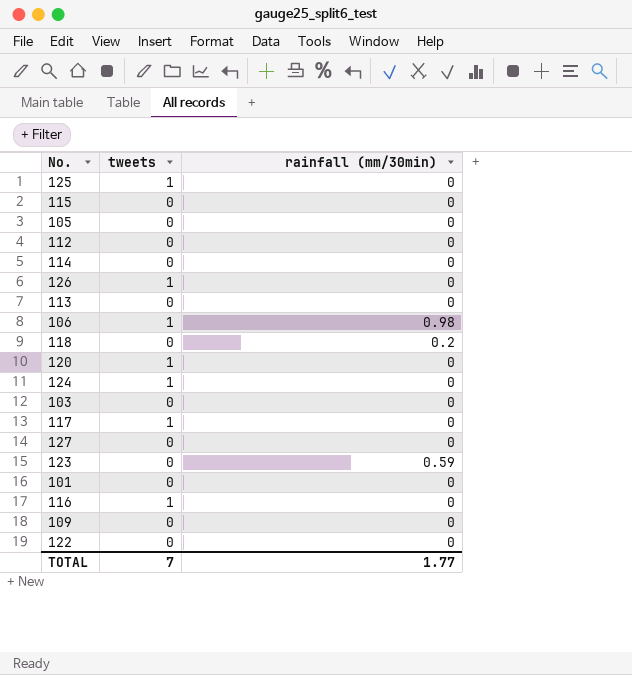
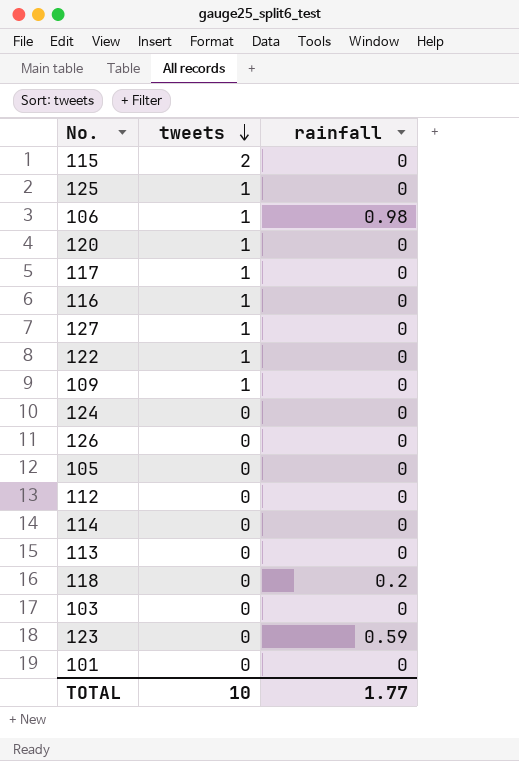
row order: none -> tweets descending
column name: rainfall (mm/30min) -> rainfall
115 | tweets: 0 -> 2
127 | tweets: 0 -> 1
122 | tweets: 0 -> 1
109 | tweets: 0 -> 1
124 | tweets: 1 -> 0
126 | tweets: 1 -> 0
TOTAL | tweets: 7 -> 10

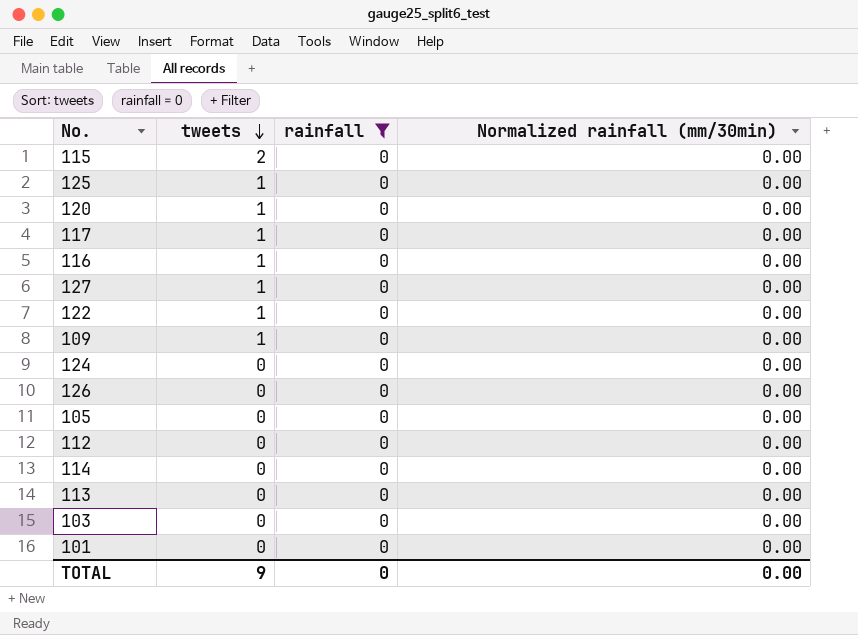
filter: none -> rainfall = 0
column Normalized rainfall (mm/30min) | position: none -> 4
TOTAL | tweets: 10 -> 9
TOTAL | rainfall: 1.77 -> 0

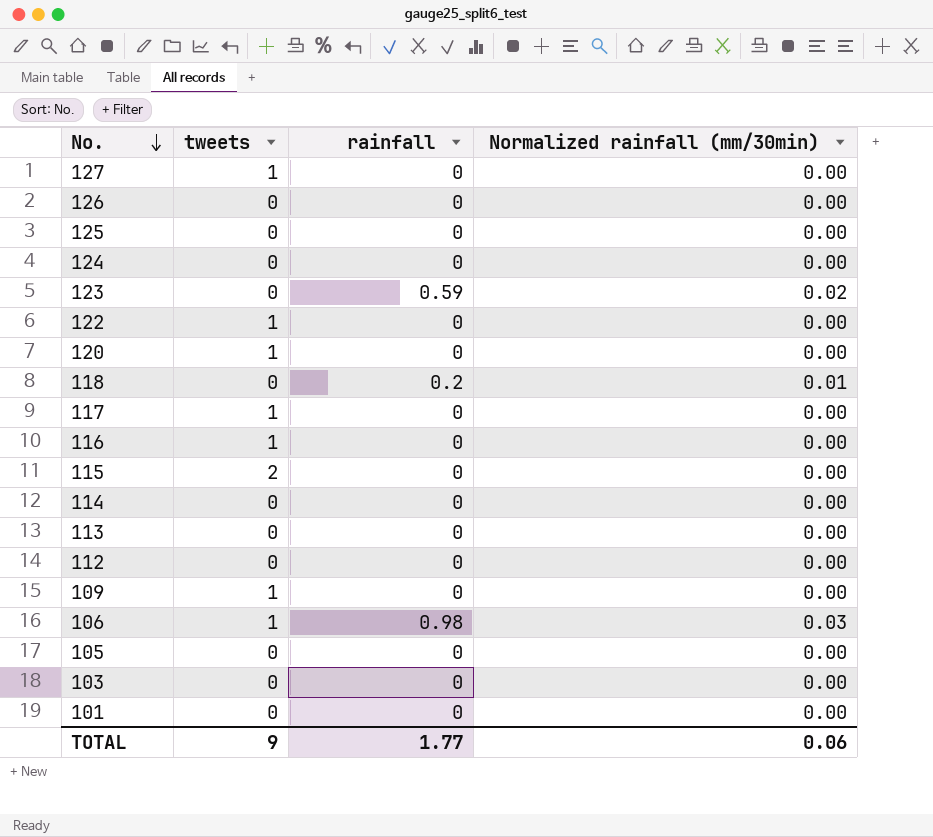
filter: rainfall = 0 -> none
row order: tweets descending -> No. descending
125 | tweets: 1 -> 0
TOTAL | rainfall: 0 -> 1.77
TOTAL | Normalized rainfall (mm/30min): 0.00 -> 0.06

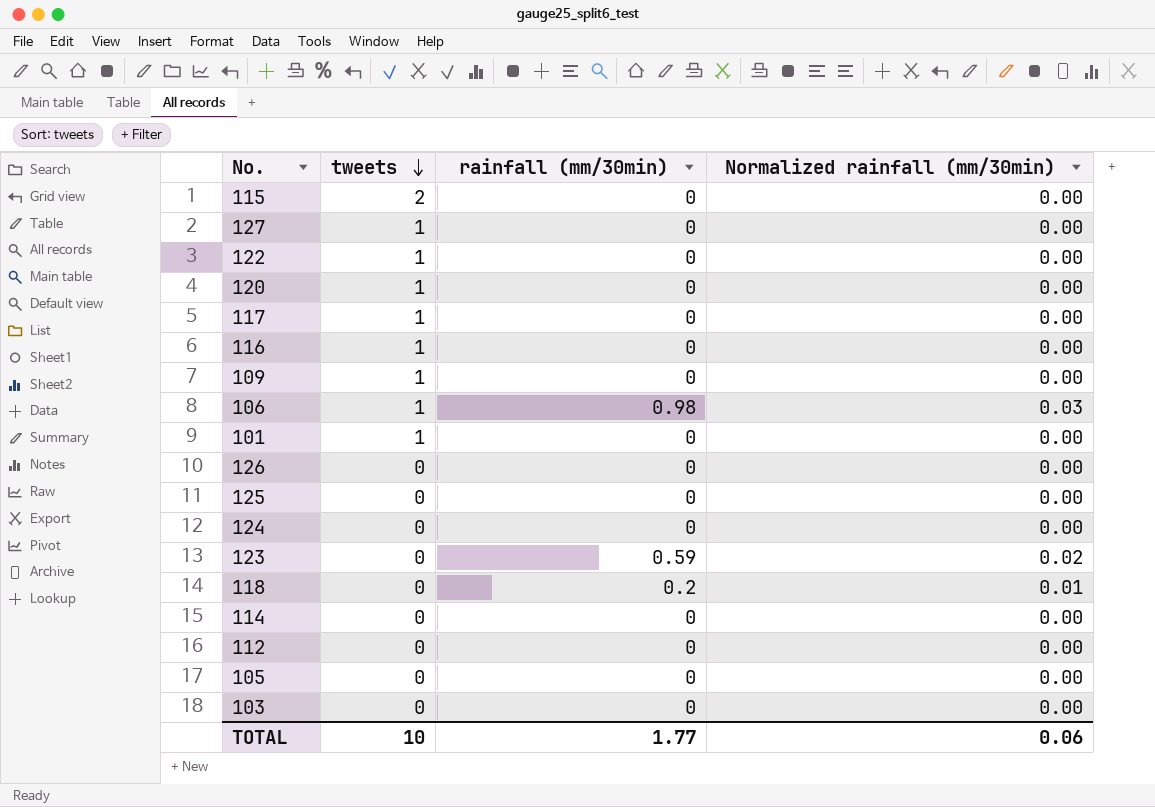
row order: No. descending -> tweets descending
column name: rainfall -> rainfall (mm/30min)
row 113: 0 | 0 | 0.00 -> none
101 | tweets: 0 -> 1
TOTAL | tweets: 9 -> 10

